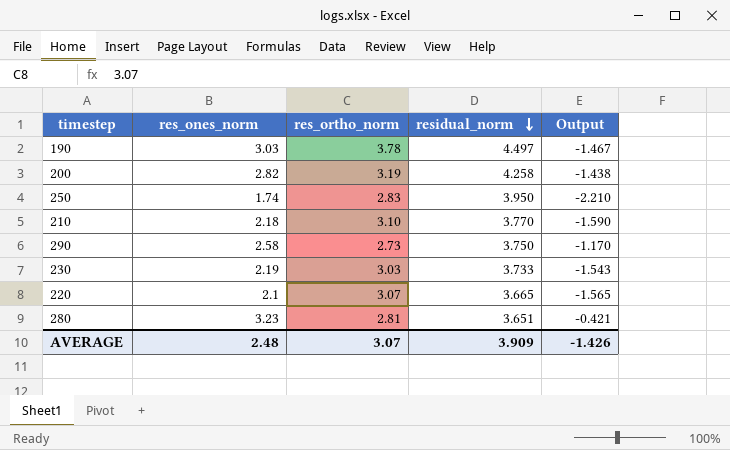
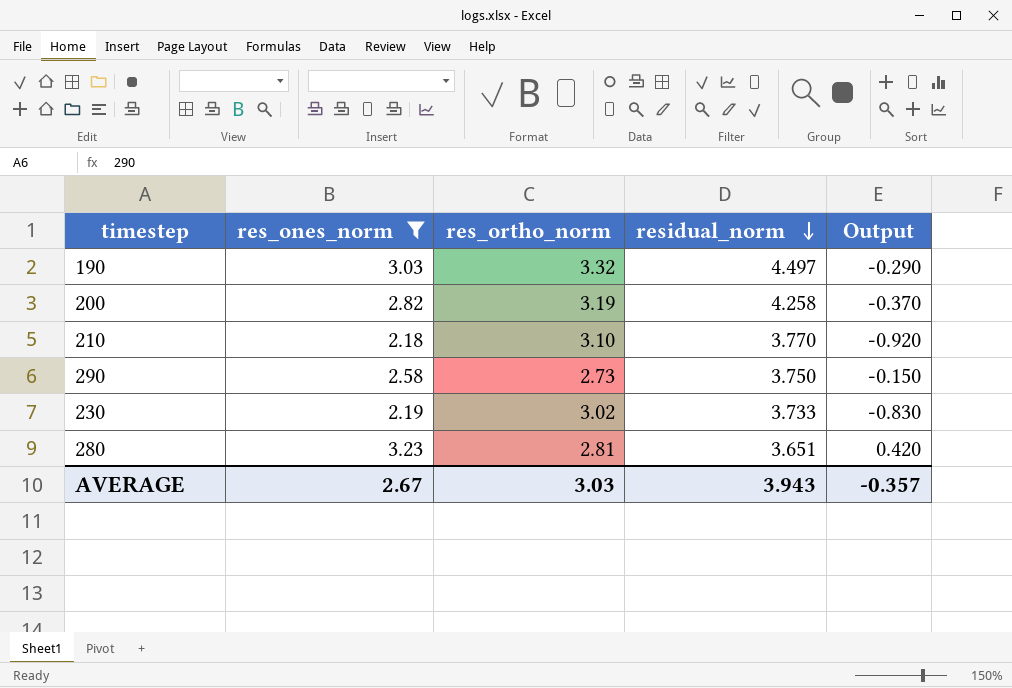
filter: none -> res_ones_norm >= 2.18
column Output | formula: [res_ones_norm] - [residual_norm] -> [res_ones_norm] - [res_ortho_norm]
190 | res_ortho_norm: 3.78 -> 3.32
230 | res_ortho_norm: 3.03 -> 3.02
AVERAGE | res_ones_norm: 2.48 -> 2.67
AVERAGE | res_ortho_norm: 3.07 -> 3.03
AVERAGE | residual_norm: 3.909 -> 3.943
AVERAGE | Output: -1.426 -> -0.357

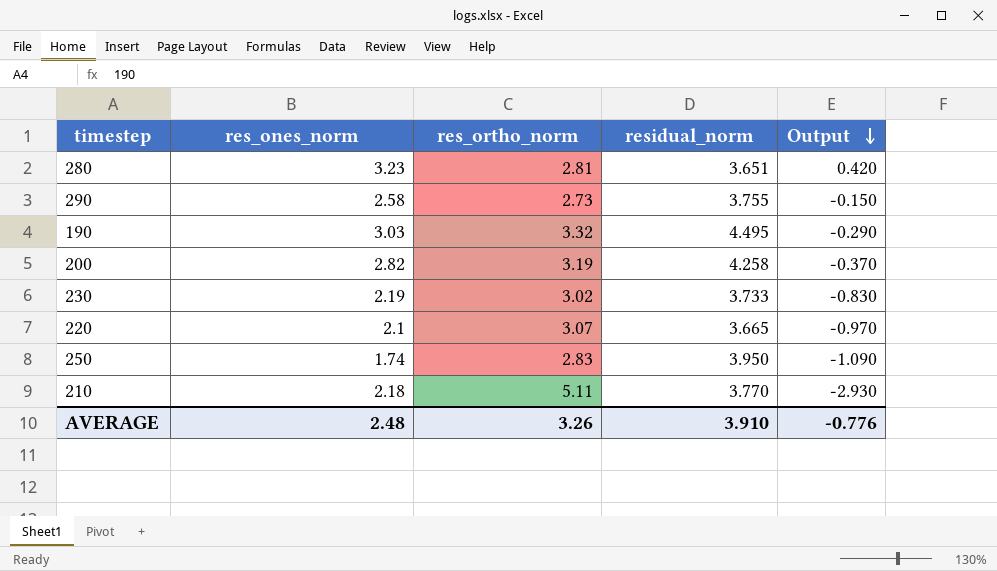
filter: res_ones_norm >= 2.18 -> none
row order: residual_norm descending -> Output descending
290 | residual_norm: 3.750 -> 3.755
190 | residual_norm: 4.497 -> 4.495
210 | res_ortho_norm: 3.10 -> 5.11
210 | Output: -0.920 -> -2.930
AVERAGE | res_ones_norm: 2.67 -> 2.48
AVERAGE | res_ortho_norm: 3.03 -> 3.26
AVERAGE | residual_norm: 3.943 -> 3.910
AVERAGE | Output: -0.357 -> -0.776

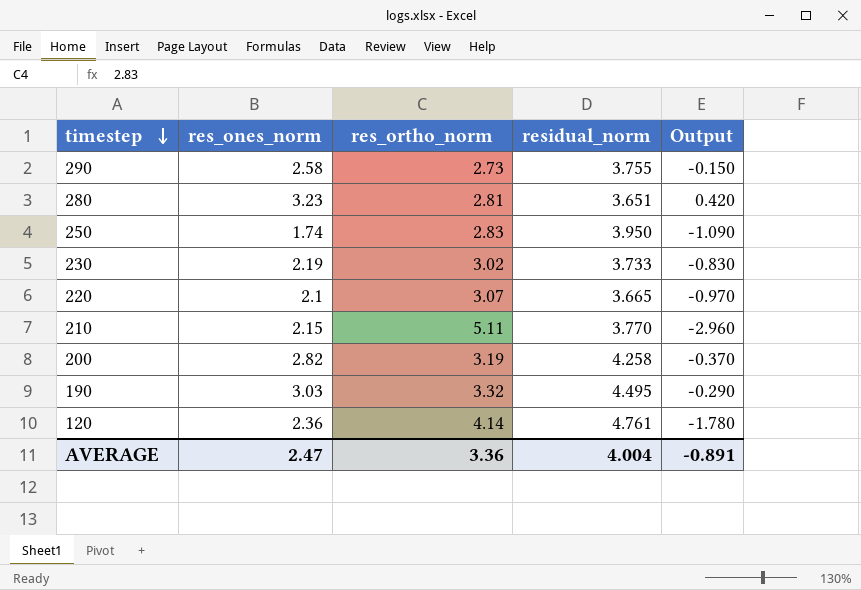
row order: Output descending -> timestep descending
210 | res_ones_norm: 2.18 -> 2.15
210 | Output: -2.930 -> -2.960
row 120: none -> 2.36 | 4.14 | 4.761 | -1.780
AVERAGE | res_ones_norm: 2.48 -> 2.47
AVERAGE | res_ortho_norm: 3.26 -> 3.36
AVERAGE | residual_norm: 3.910 -> 4.004
AVERAGE | Output: -0.776 -> -0.891

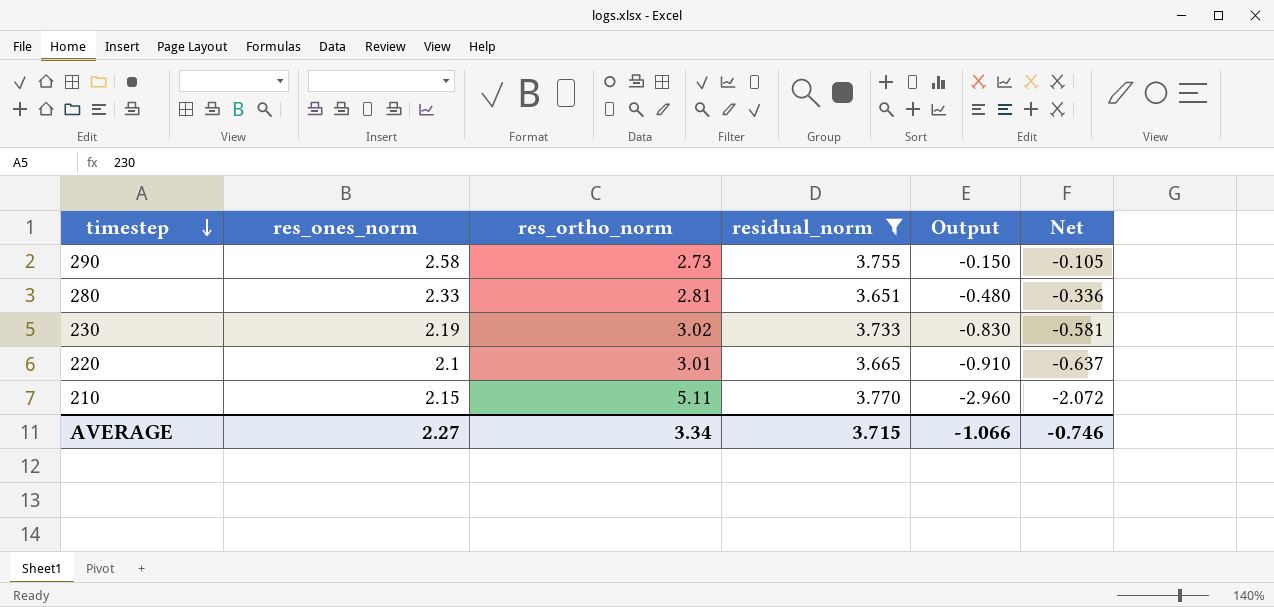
filter: none -> residual_norm <= 3.770
column Net | formula: none -> [Output] * 0.7
280 | res_ones_norm: 3.23 -> 2.33
280 | Output: 0.420 -> -0.480
220 | res_ortho_norm: 3.07 -> 3.01
220 | Output: -0.970 -> -0.910
AVERAGE | res_ones_norm: 2.47 -> 2.27
AVERAGE | res_ortho_norm: 3.36 -> 3.34
AVERAGE | residual_norm: 4.004 -> 3.715
AVERAGE | Output: -0.891 -> -1.066

